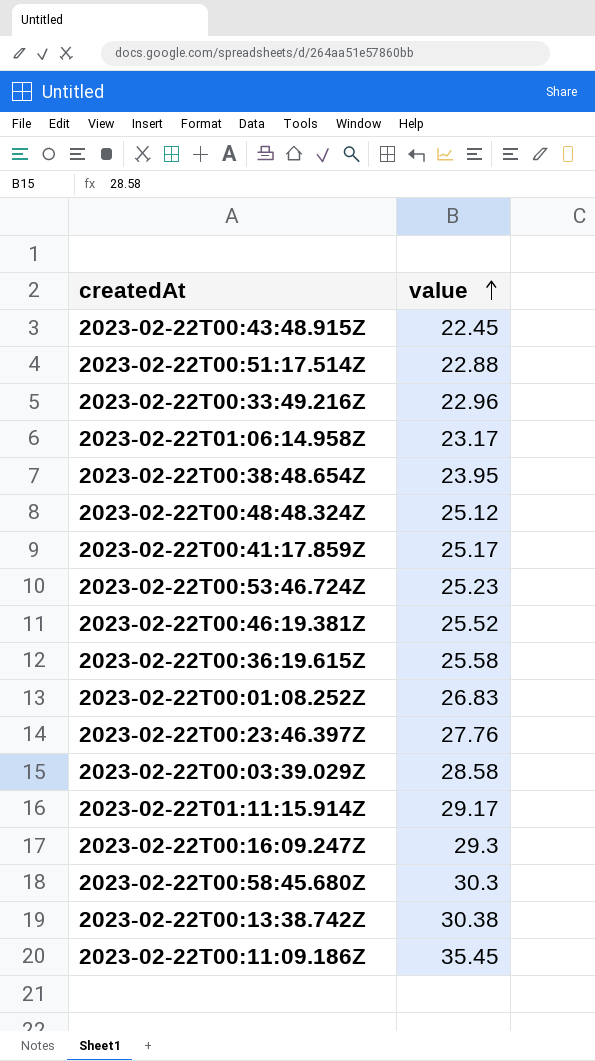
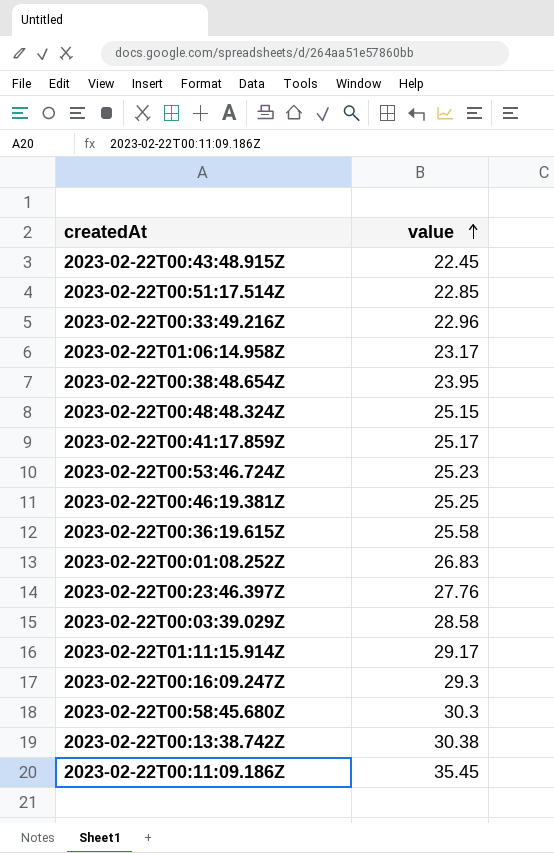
2023-02-22T00:51:17.514Z | value: 22.88 -> 22.85
2023-02-22T00:48:48.324Z | value: 25.12 -> 25.15
2023-02-22T00:46:19.381Z | value: 25.52 -> 25.25

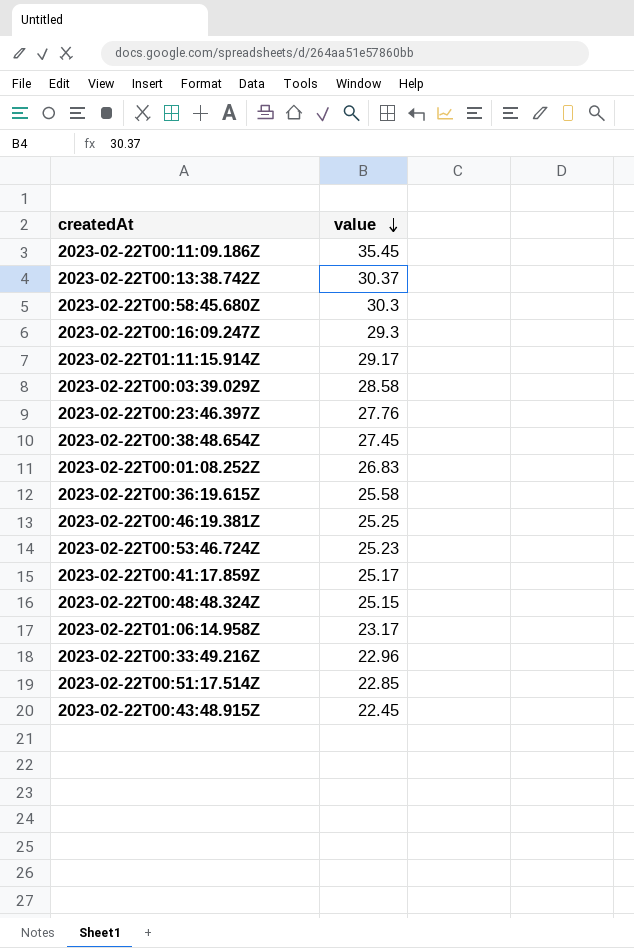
row order: value ascending -> value descending
2023-02-22T00:13:38.742Z | value: 30.38 -> 30.37
2023-02-22T00:38:48.654Z | value: 23.95 -> 27.45

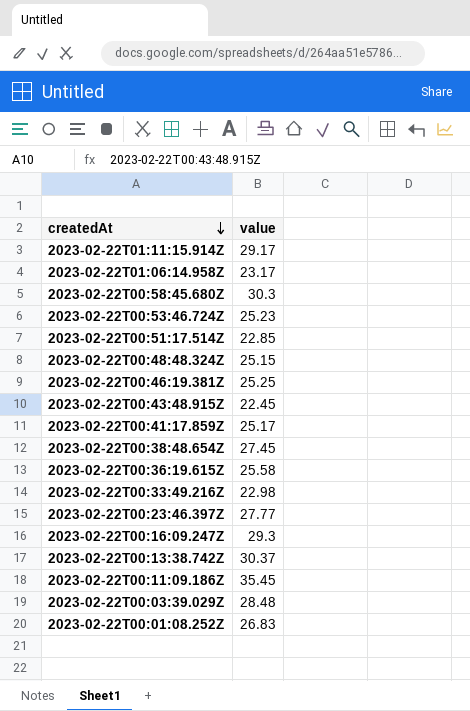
row order: value descending -> createdAt descending
2023-02-22T00:33:49.216Z | value: 22.96 -> 22.98
2023-02-22T00:23:46.397Z | value: 27.76 -> 27.77
2023-02-22T00:03:39.029Z | value: 28.58 -> 28.48

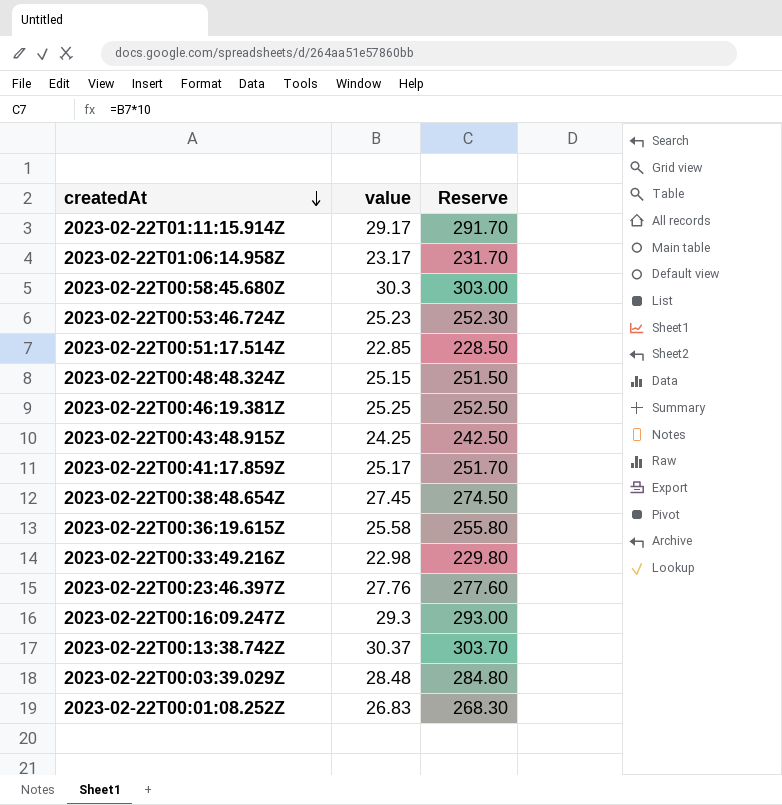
column Reserve | formula: none -> [value] * 10
row 2023-02-22T00:11:09.186Z: 35.45 -> none
2023-02-22T00:43:48.915Z | value: 22.45 -> 24.25
2023-02-22T00:23:46.397Z | value: 27.77 -> 27.76

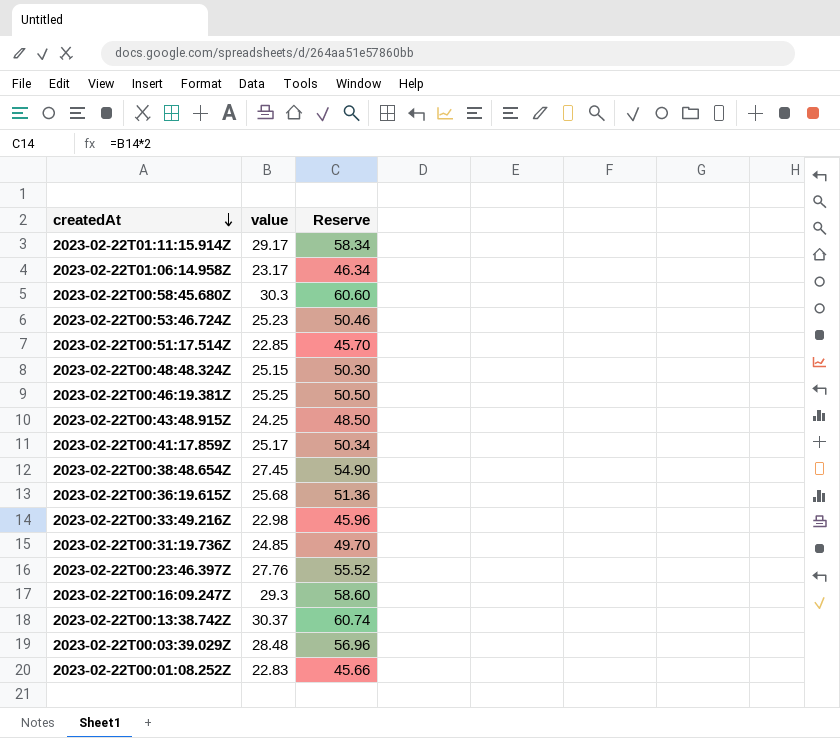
column Reserve | formula: [value] * 10 -> [value] * 2
2023-02-22T00:36:19.615Z | value: 25.58 -> 25.68
row 2023-02-22T00:31:19.736Z: none -> 24.85 | 49.70
2023-02-22T00:01:08.252Z | value: 26.83 -> 22.83

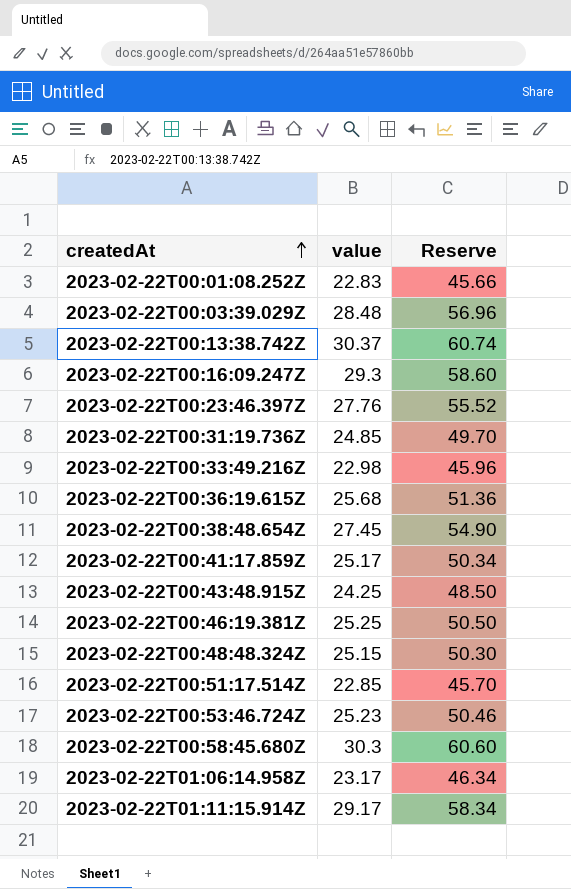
row order: createdAt descending -> createdAt ascending

